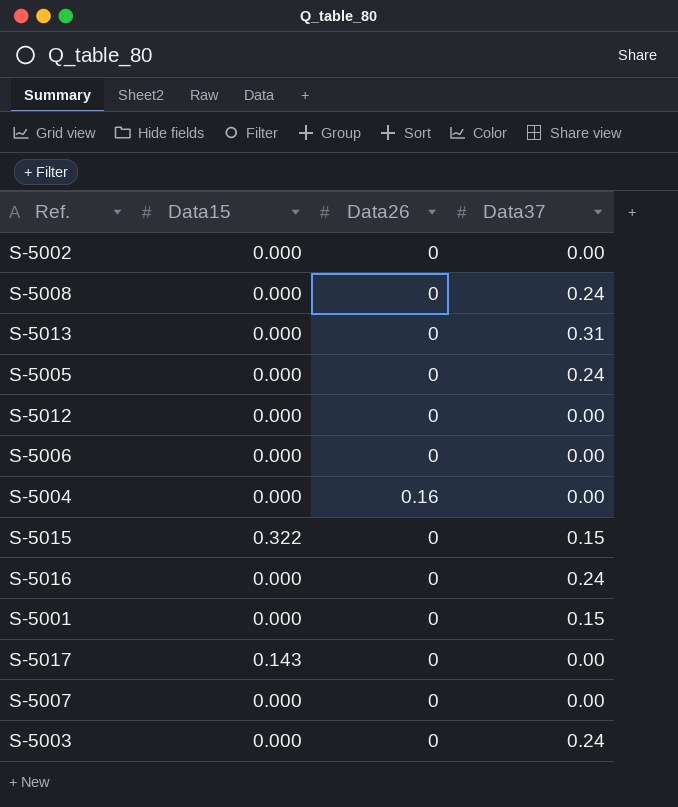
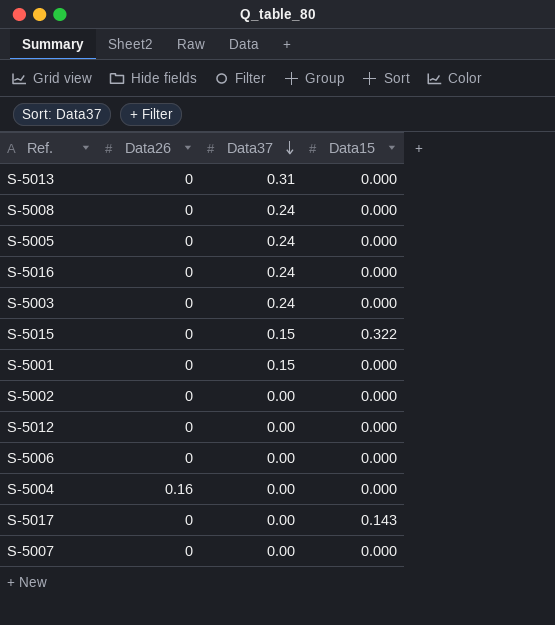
row order: none -> Data37 descending
column Data15 | position: 2 -> 4

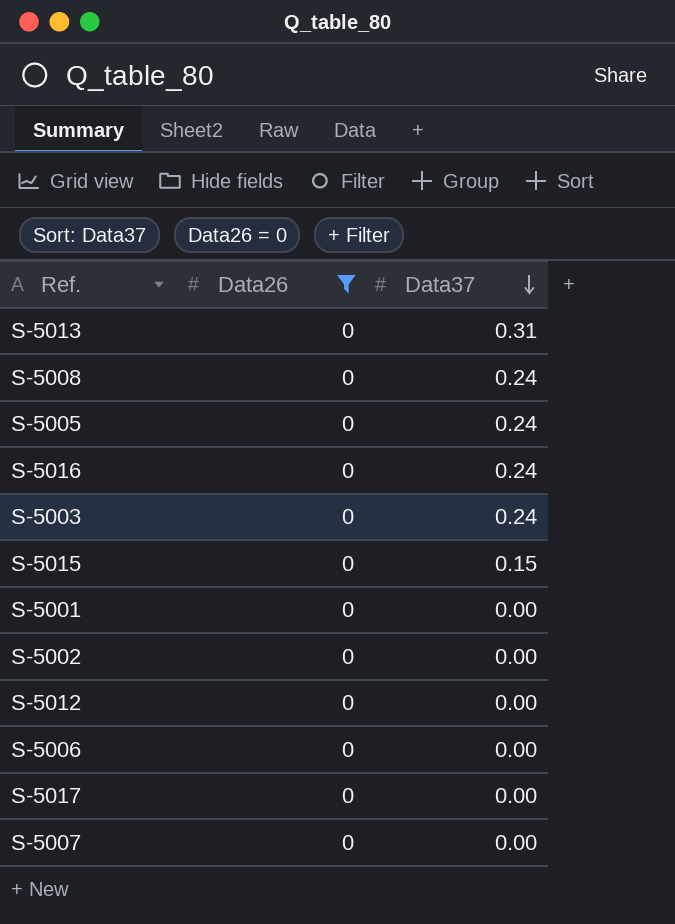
filter: none -> Data26 = 0
column Data15 | position: 4 -> none
S-5001 | Data37: 0.15 -> 0.00

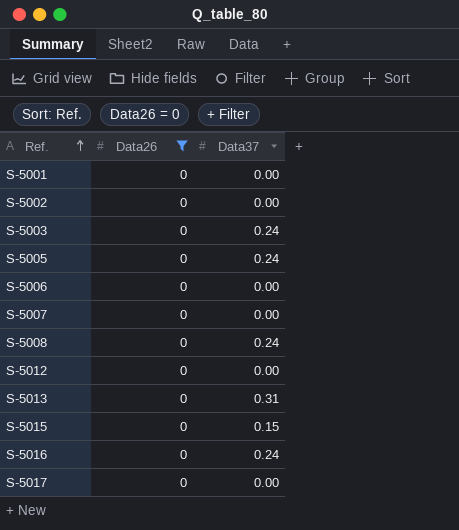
row order: Data37 descending -> Ref. ascending

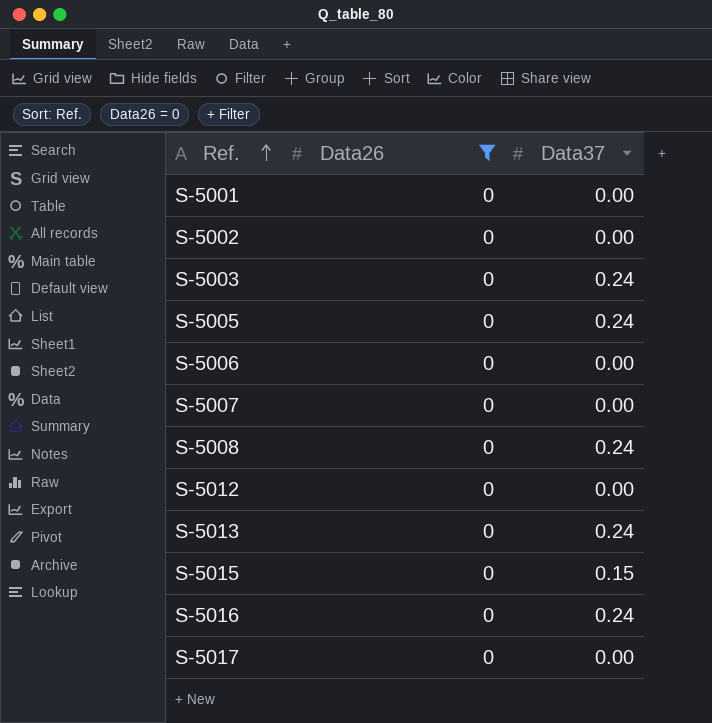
S-5013 | Data37: 0.31 -> 0.24

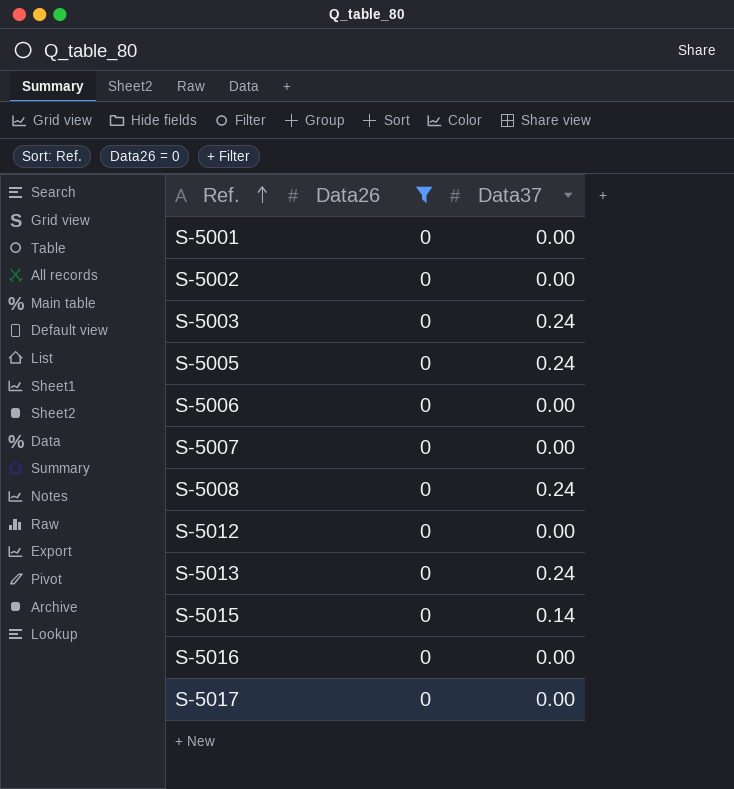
S-5015 | Data37: 0.15 -> 0.14
S-5016 | Data37: 0.24 -> 0.00

